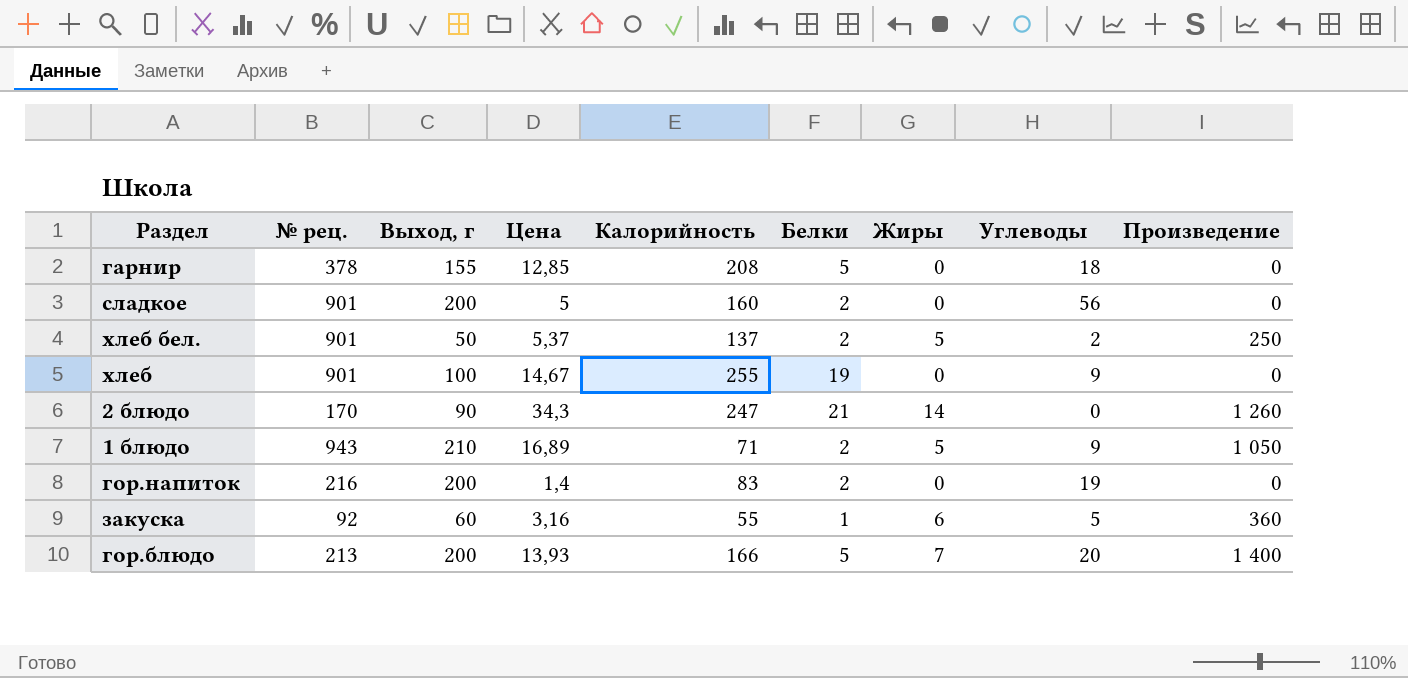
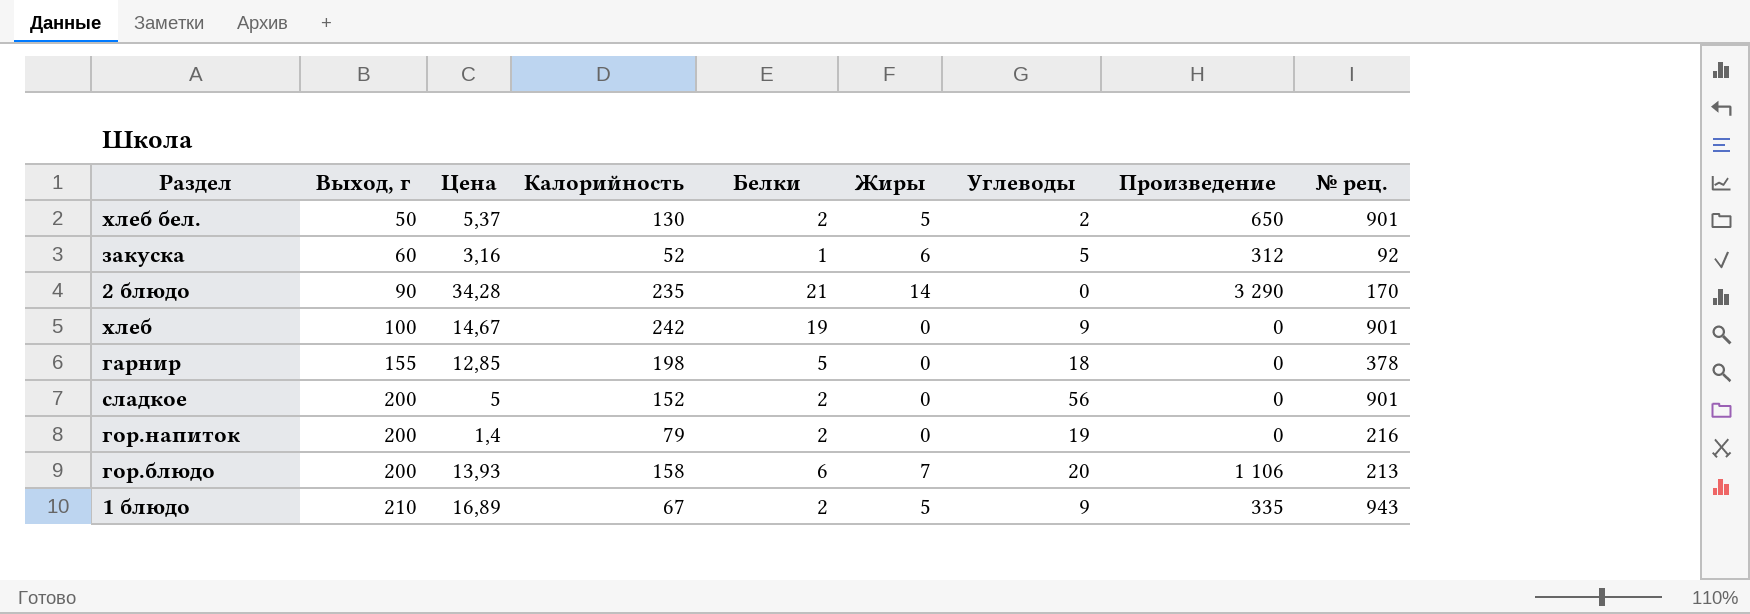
row order: none -> Выход, г ascending
column Произведение | formula: [Выход, г] * [Жиры] -> [Калорийность] * [Жиры]
column № рец. | position: 2 -> 9
хлеб бел. | Калорийность: 137 -> 130
закуска | Калорийность: 55 -> 52
2 блюдо | Цена: 34,3 -> 34,28
2 блюдо | Калорийность: 247 -> 235
хлеб | Калорийность: 255 -> 242
гарнир | Калорийность: 208 -> 198
сладкое | Калорийность: 160 -> 152
гор.напиток | Калорийность: 83 -> 79
гор.блюдо | Калорийность: 166 -> 158
гор.блюдо | Белки: 5 -> 6
1 блюдо | Калорийность: 71 -> 67

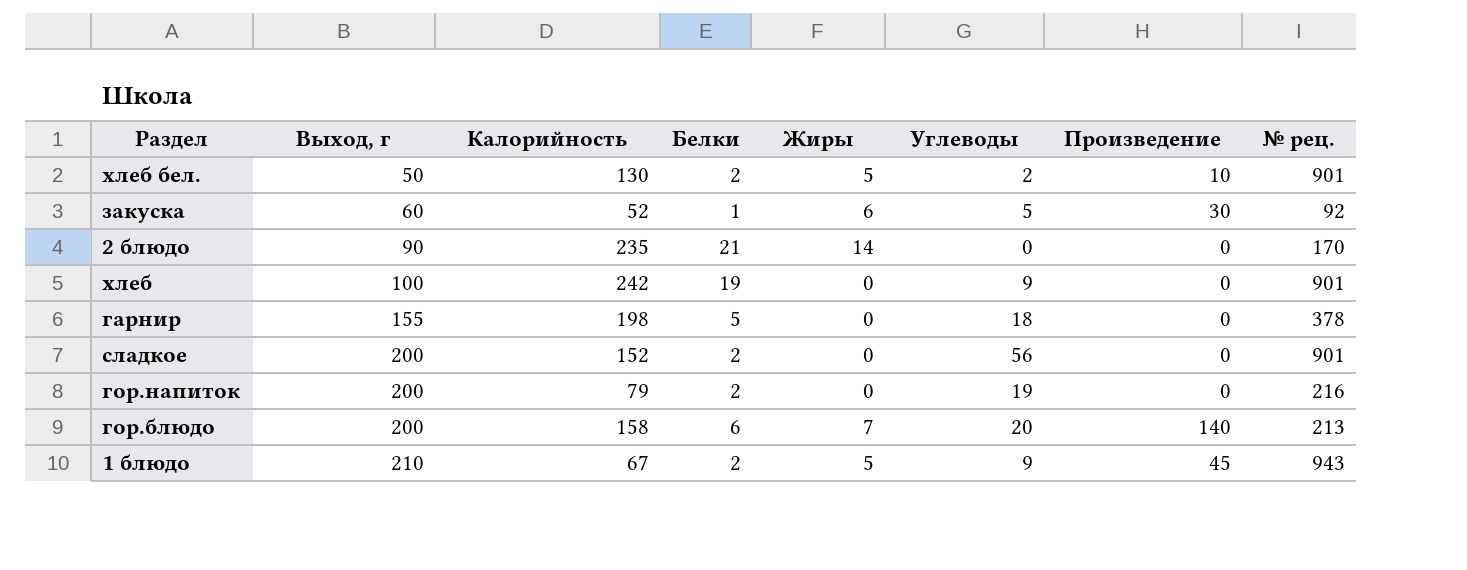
column Цена | position: 3 -> none
column Произведение | formula: [Калорийность] * [Жиры] -> [Жиры] * [Углеводы]

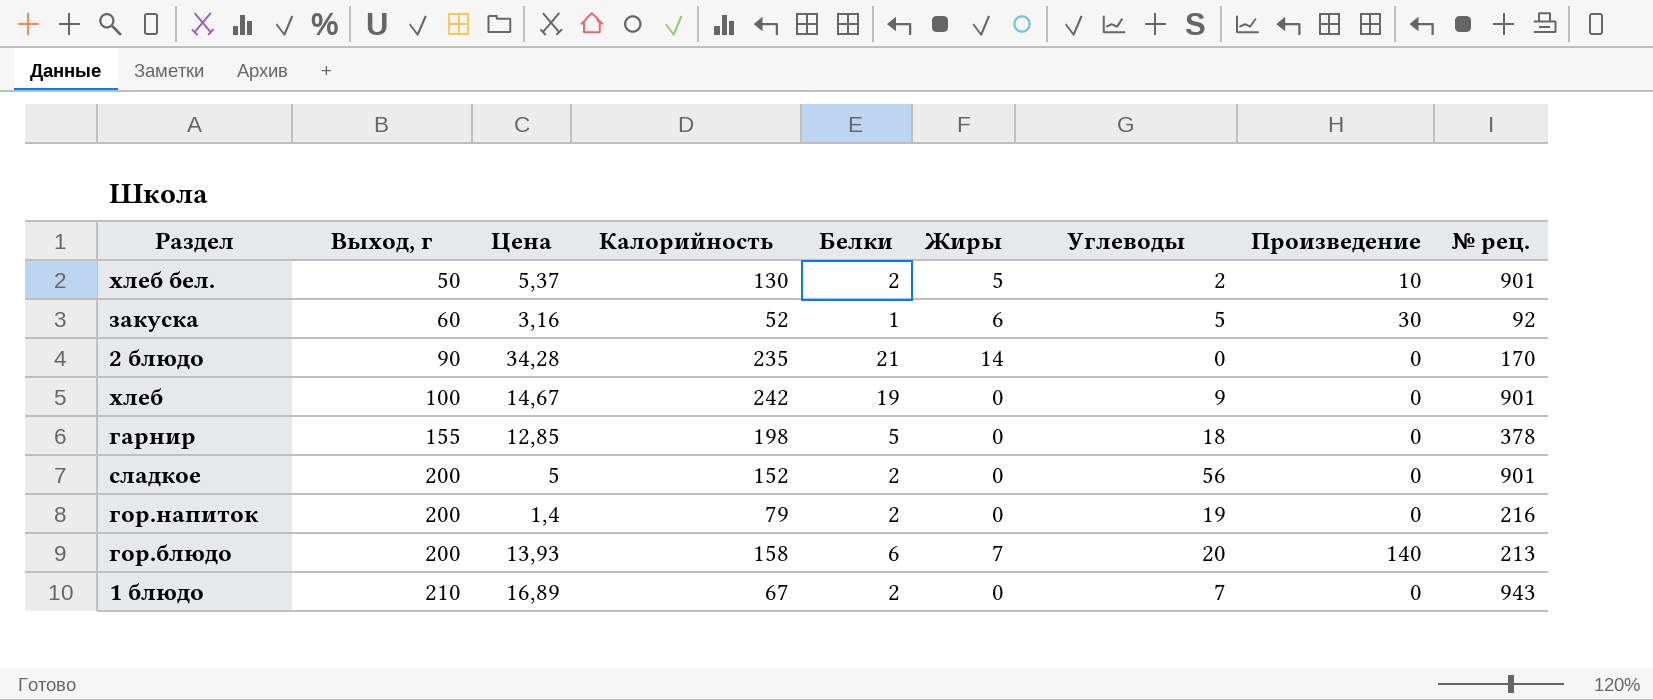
column Цена | position: none -> 3
1 блюдо | Жиры: 5 -> 0
1 блюдо | Углеводы: 9 -> 7
1 блюдо | Произведение: 45 -> 0

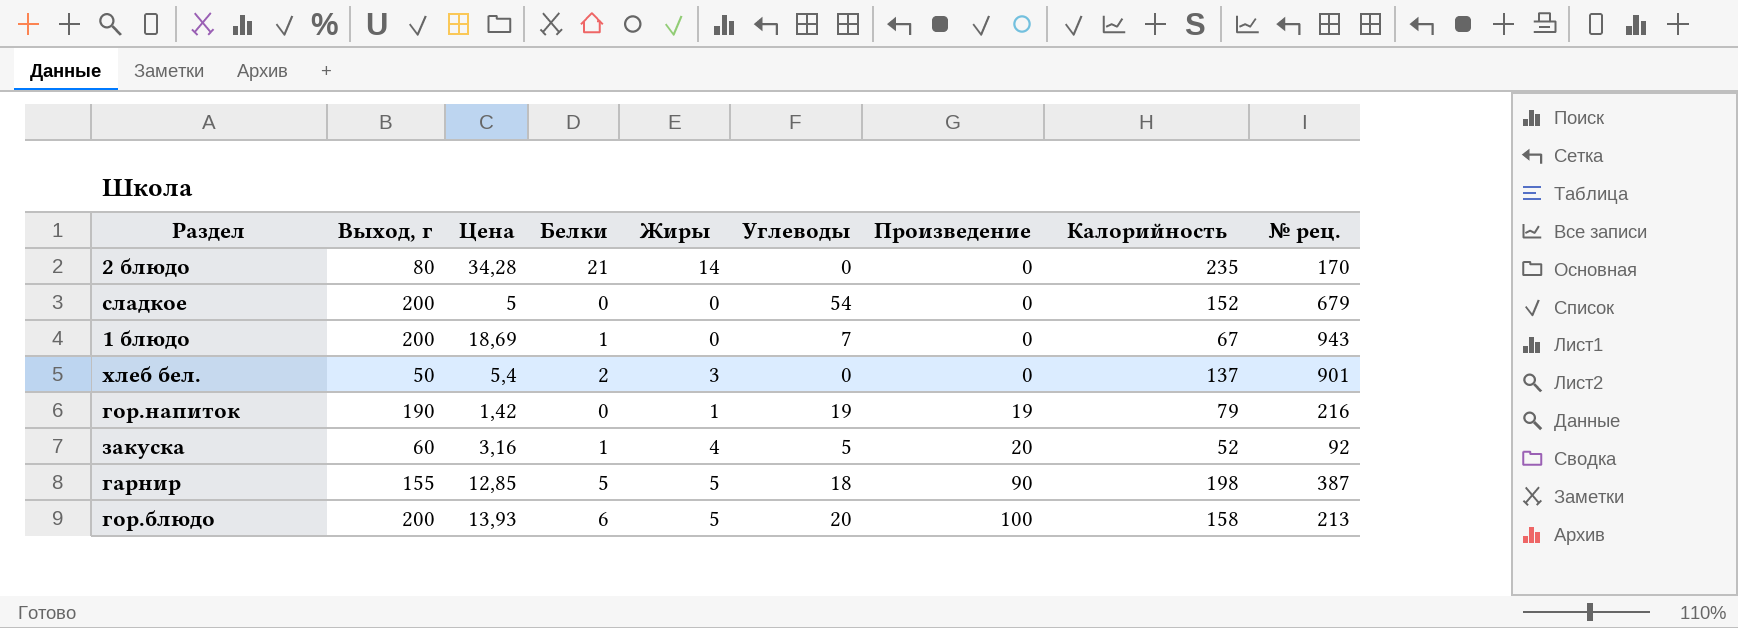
row order: Выход, г ascending -> Произведение ascending
column Калорийность | position: 4 -> 8
row хлеб: 100 | 14,67 | 242 | 19 | 0 | 9 | 0 | 901 -> none
2 блюдо | Выход, г: 90 -> 80
сладкое | Белки: 2 -> 0
сладкое | Углеводы: 56 -> 54
сладкое | № рец.: 901 -> 679
1 блюдо | Выход, г: 210 -> 200
1 блюдо | Цена: 16,89 -> 18,69
1 блюдо | Белки: 2 -> 1
хлеб бел. | Цена: 5,37 -> 5,4
хлеб бел. | Жиры: 5 -> 3
хлеб бел. | Углеводы: 2 -> 0
хлеб бел. | Произведение: 10 -> 0
хлеб бел. | Калорийность: 130 -> 137
гор.напиток | Выход, г: 200 -> 190
гор.напиток | Цена: 1,4 -> 1,42
гор.напиток | Белки: 2 -> 0
гор.напиток | Жиры: 0 -> 1
гор.напиток | Произведение: 0 -> 19
закуска | Жиры: 6 -> 4
закуска | Произведение: 30 -> 20
гарнир | Жиры: 0 -> 5
гарнир | Произведение: 0 -> 90
гарнир | № рец.: 378 -> 387
гор.блюдо | Жиры: 7 -> 5
гор.блюдо | Произведение: 140 -> 100

